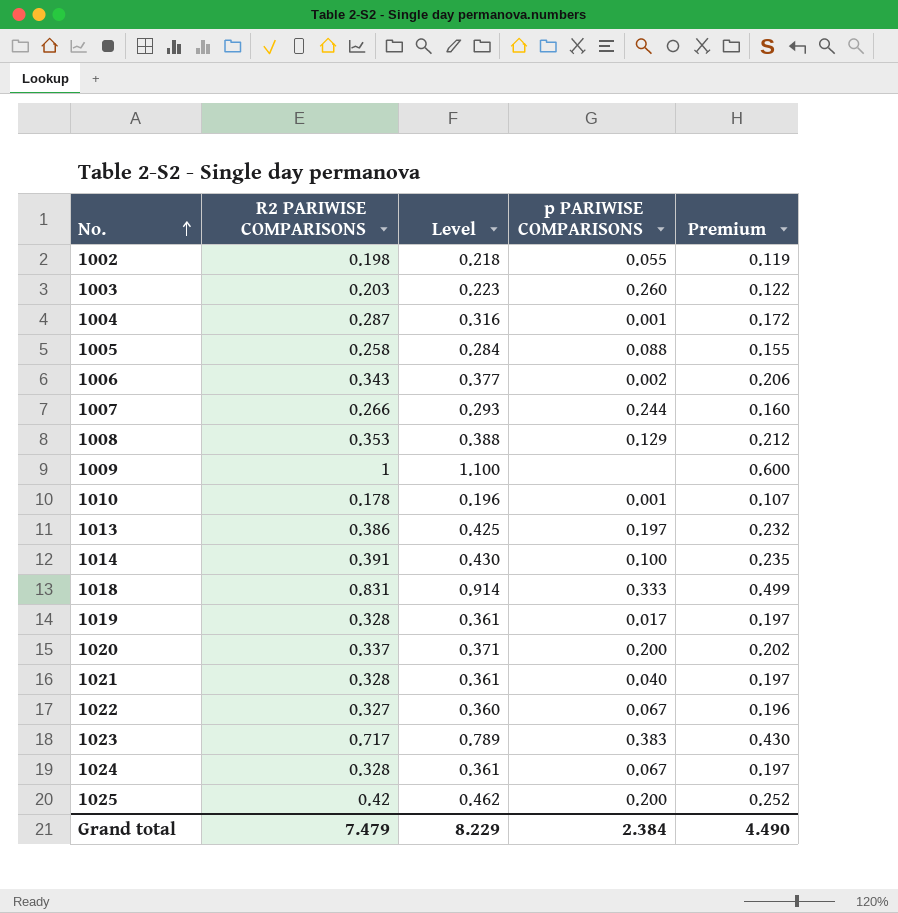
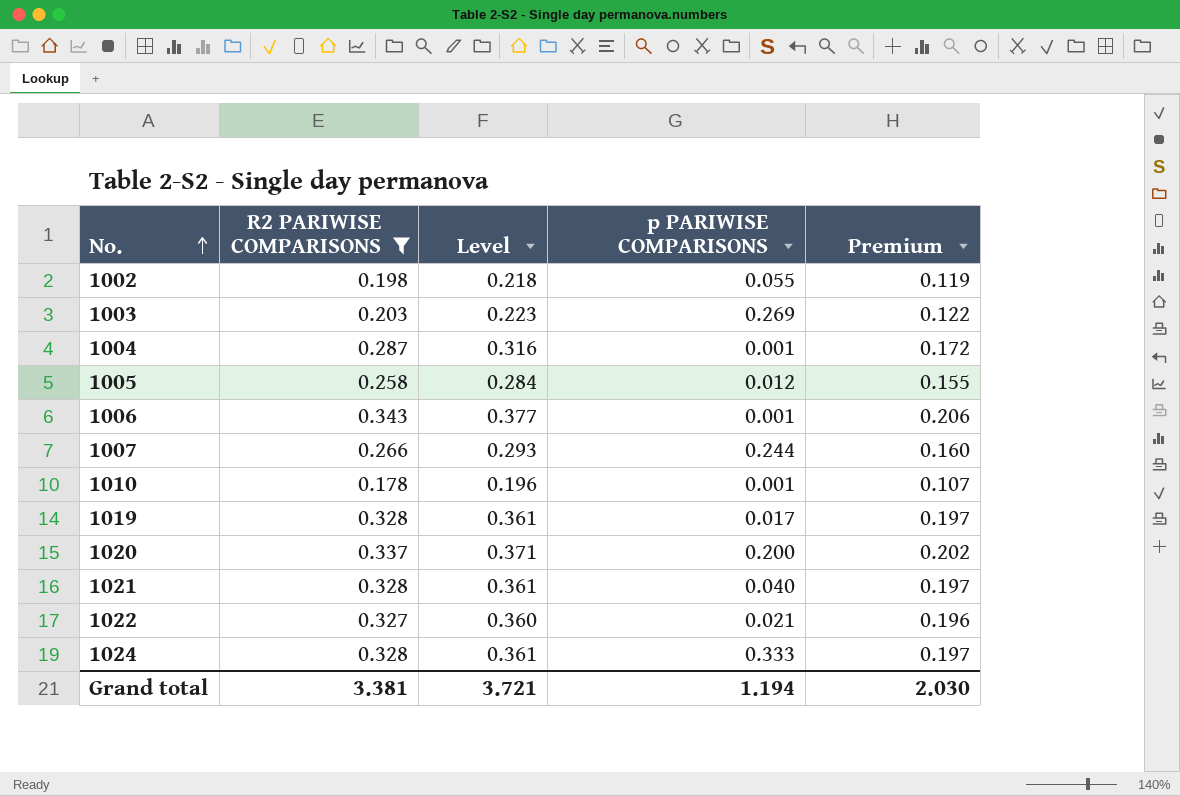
filter: none -> R2 PARIWISE COMPARISONS <= 0.343
1003 | p PARIWISE COMPARISONS: 0.260 -> 0.269
1005 | p PARIWISE COMPARISONS: 0.088 -> 0.012
1006 | p PARIWISE COMPARISONS: 0.002 -> 0.001
1022 | p PARIWISE COMPARISONS: 0.067 -> 0.021
1024 | p PARIWISE COMPARISONS: 0.067 -> 0.333
Grand total | R2 PARIWISE COMPARISONS: 7.479 -> 3.381
Grand total | Level: 8.229 -> 3.721
Grand total | p PARIWISE COMPARISONS: 2.384 -> 1.194
Grand total | Premium: 4.490 -> 2.030

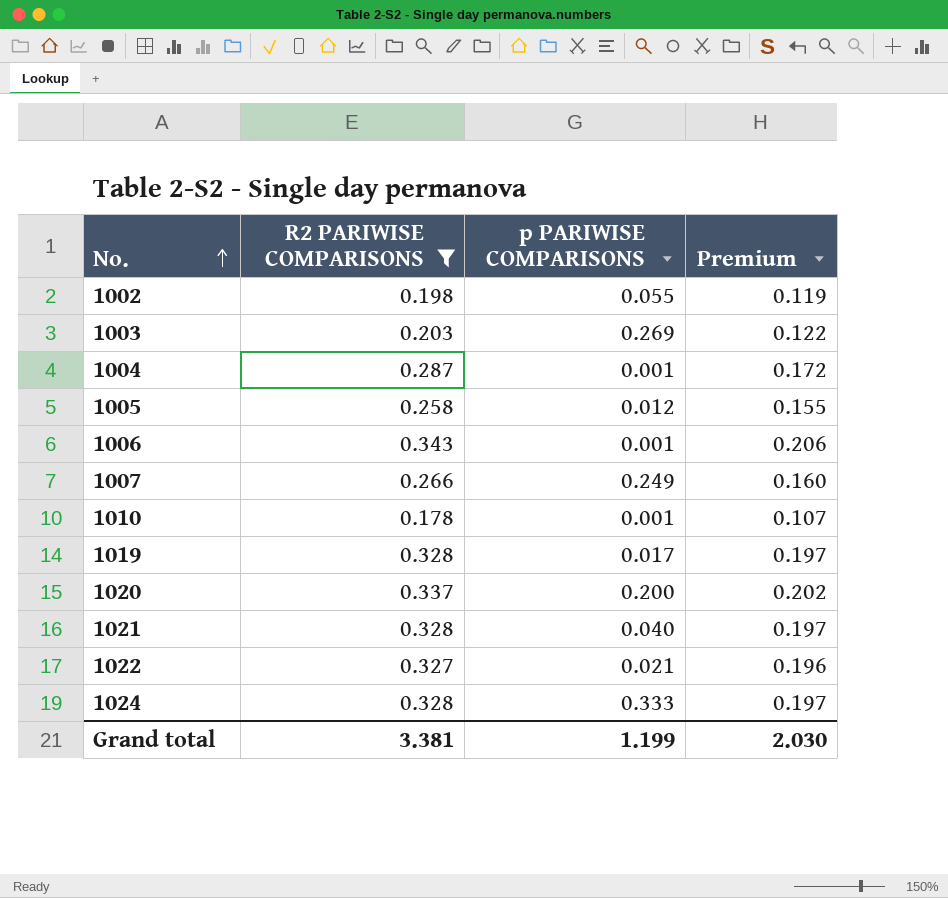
column Level | formula: [R2 PARIWISE COMPARISONS] * 1.1 -> none
1007 | p PARIWISE COMPARISONS: 0.244 -> 0.249
Grand total | p PARIWISE COMPARISONS: 1.194 -> 1.199

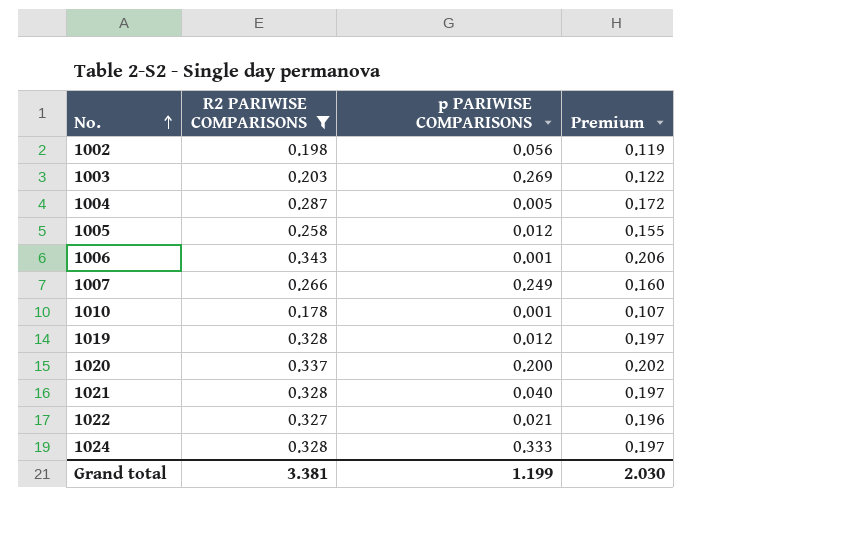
1002 | p PARIWISE COMPARISONS: 0.055 -> 0.056
1004 | p PARIWISE COMPARISONS: 0.001 -> 0.005
1019 | p PARIWISE COMPARISONS: 0.017 -> 0.012

